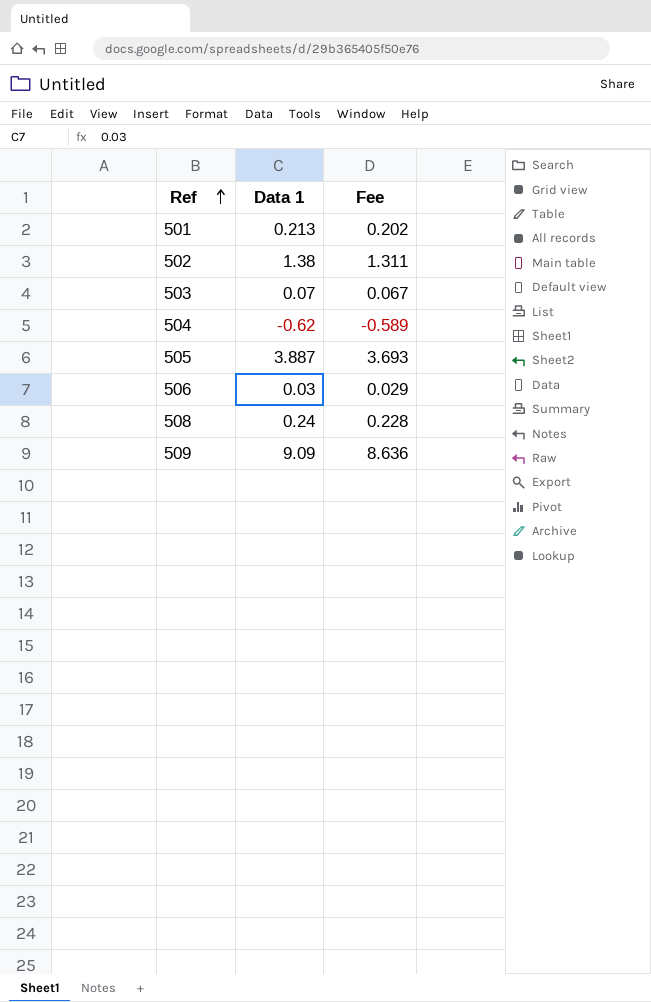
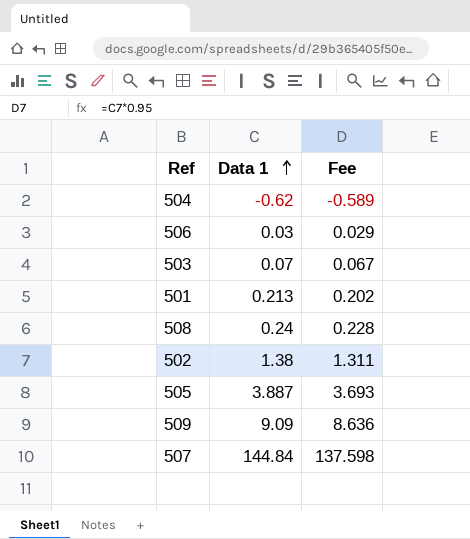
row order: Ref ascending -> Data 1 ascending
row 507: none -> 144.84 | 137.598

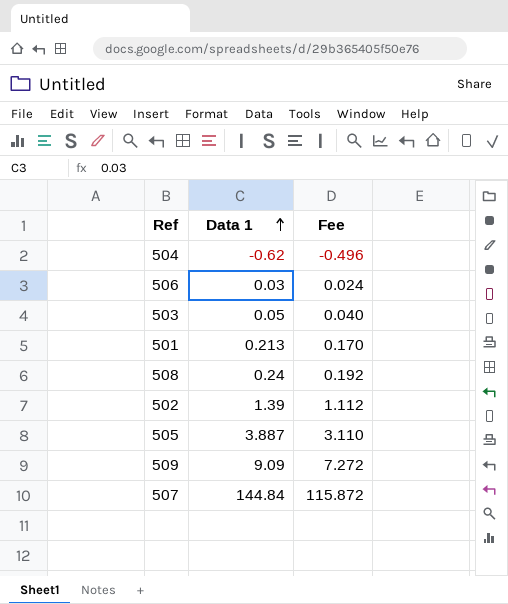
column Fee | formula: [Data 1] * 0.95 -> [Data 1] * 0.8
503 | Data 1: 0.07 -> 0.05
502 | Data 1: 1.38 -> 1.39

